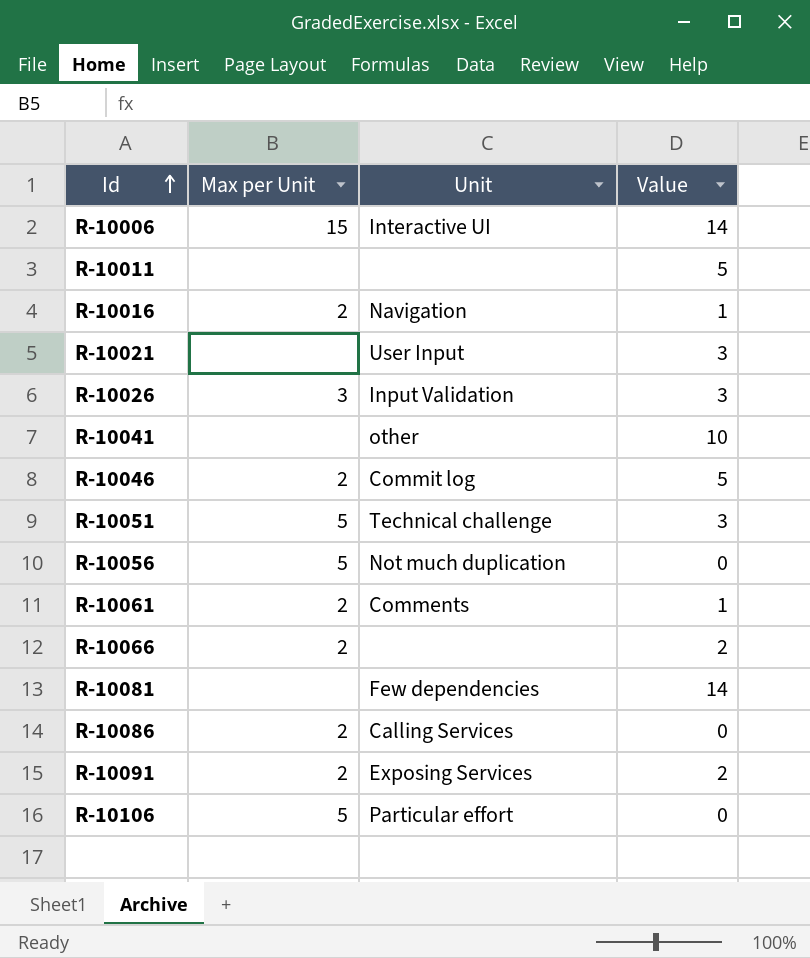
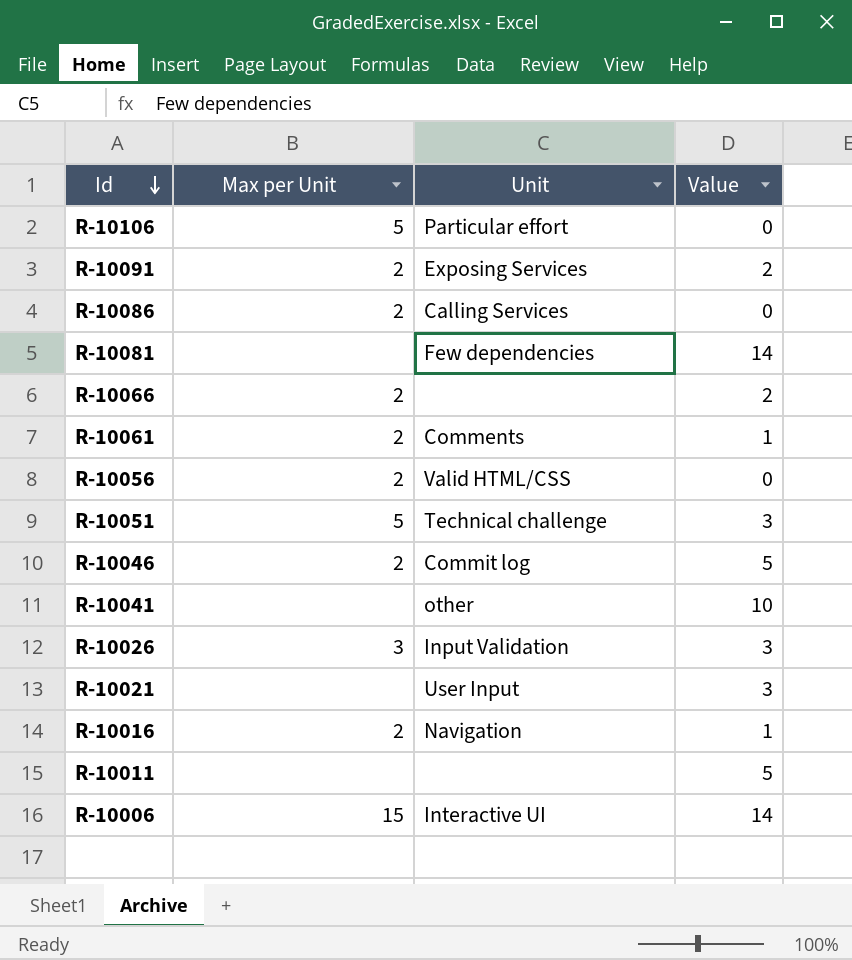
row order: Id ascending -> Id descending
R-10056 | Max per Unit: 5 -> 2
R-10056 | Unit: Not much duplication -> Valid HTML/CSS

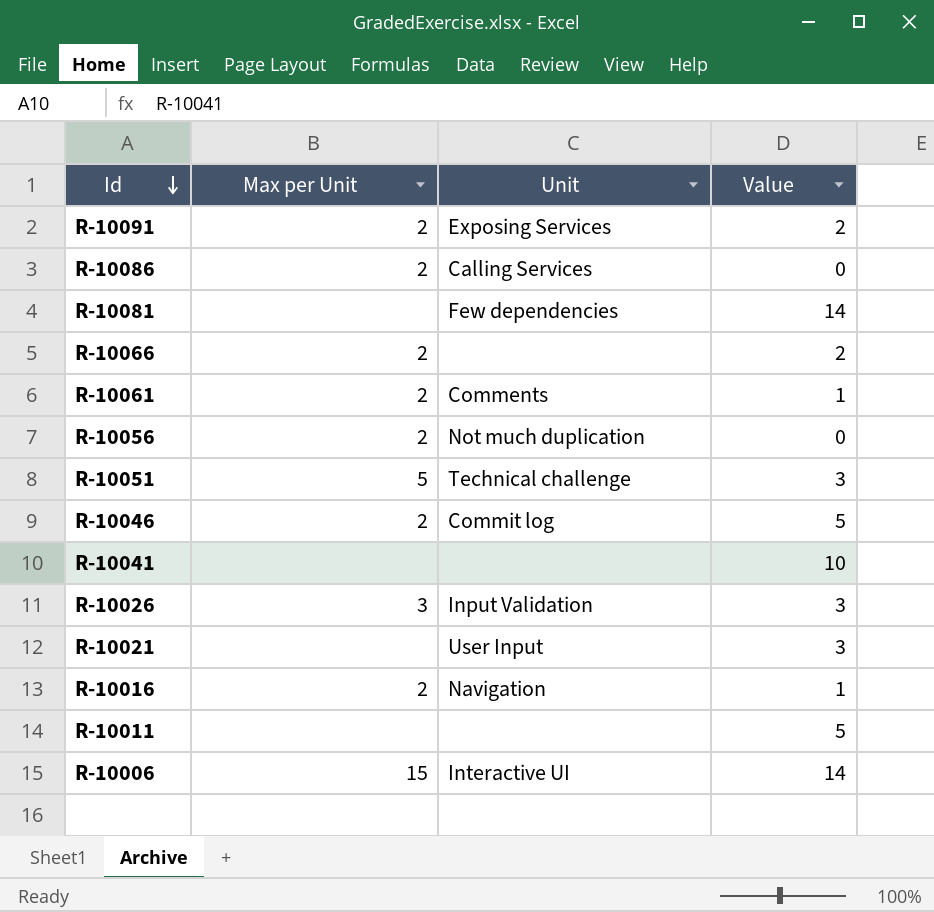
row R-10106: 5 | Particular effort | 0 -> none
R-10056 | Unit: Valid HTML/CSS -> Not much duplication
R-10041 | Unit: other -> none

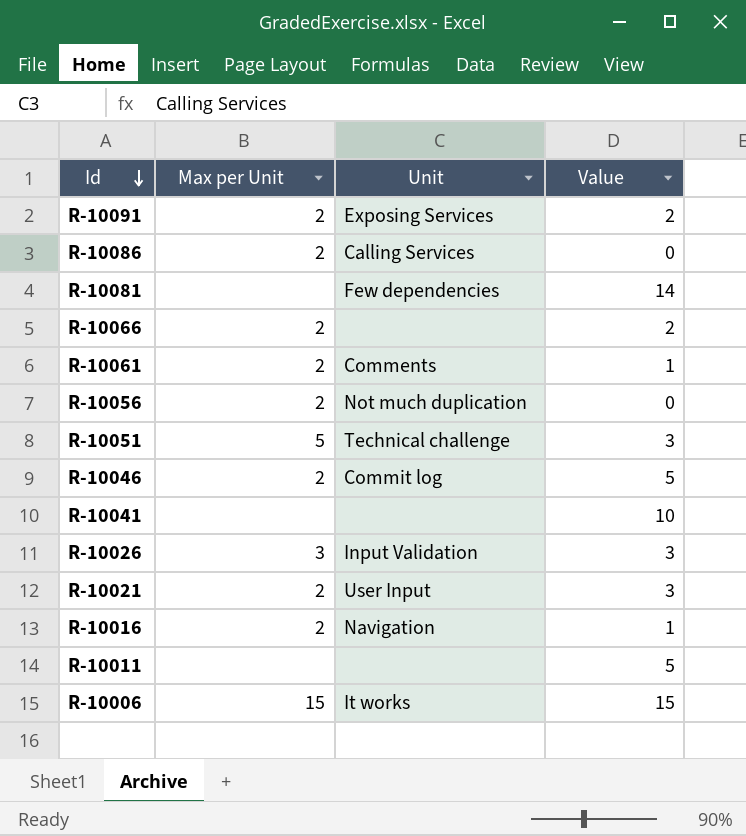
R-10021 | Max per Unit: none -> 2
R-10006 | Unit: Interactive UI -> It works
R-10006 | Value: 14 -> 15

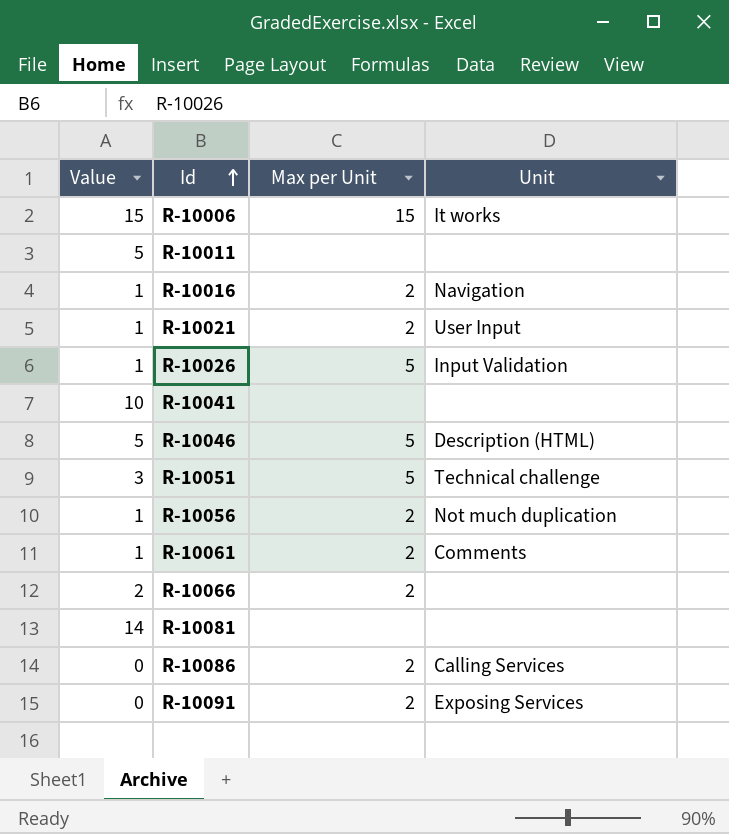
row order: Id descending -> Id ascending
column Value | position: 4 -> 1
R-10021 | Value: 3 -> 1
R-10026 | Value: 3 -> 1
R-10026 | Max per Unit: 3 -> 5
R-10046 | Max per Unit: 2 -> 5
R-10046 | Unit: Commit log -> Description (HTML)
R-10056 | Value: 0 -> 1
R-10081 | Unit: Few dependencies -> none
R-10091 | Value: 2 -> 0

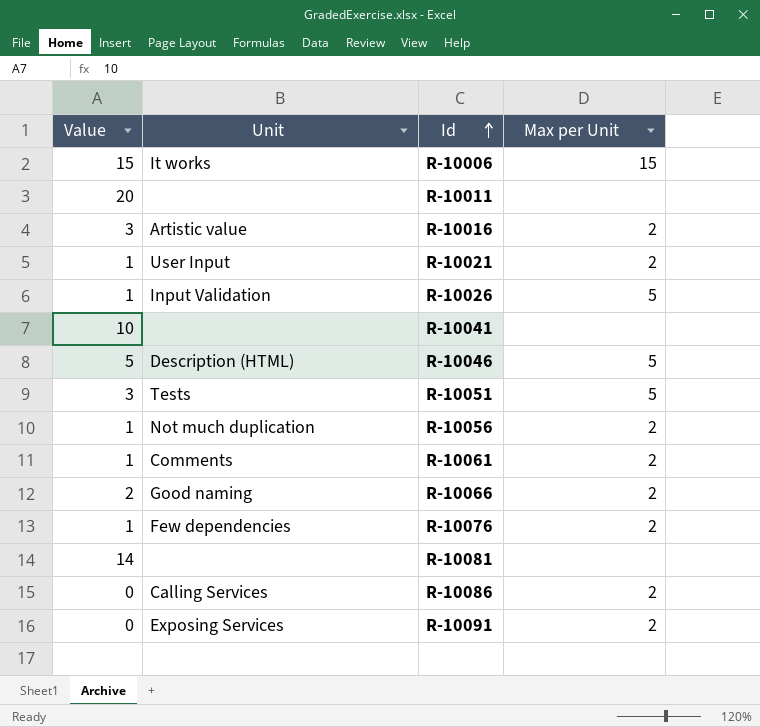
column Unit | position: 4 -> 2
R-10011 | Value: 5 -> 20
R-10016 | Value: 1 -> 3
R-10016 | Unit: Navigation -> Artistic value
R-10051 | Unit: Technical challenge -> Tests
R-10066 | Unit: none -> Good naming
row R-10076: none -> 1 | Few dependencies | 2

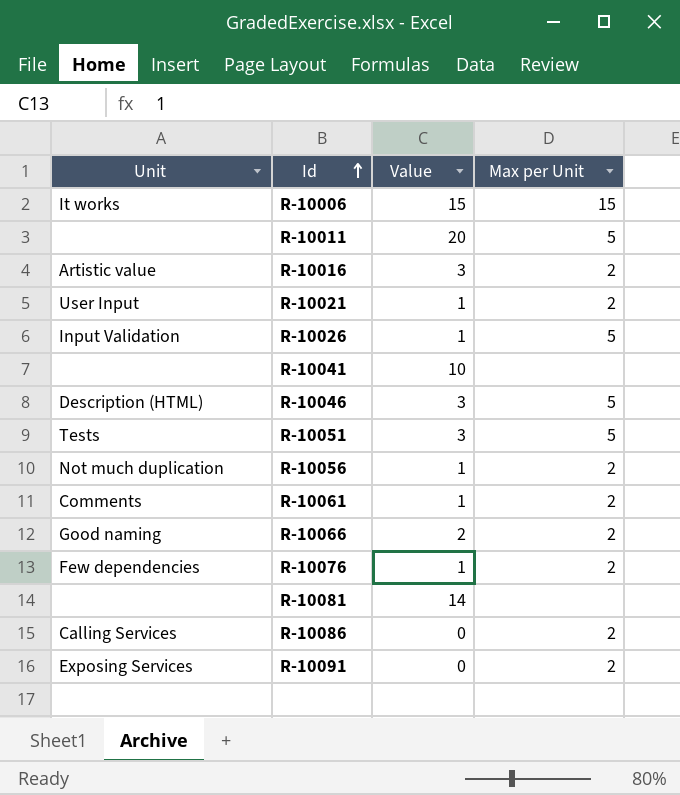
column Value | position: 1 -> 3
R-10011 | Max per Unit: none -> 5
R-10046 | Value: 5 -> 3

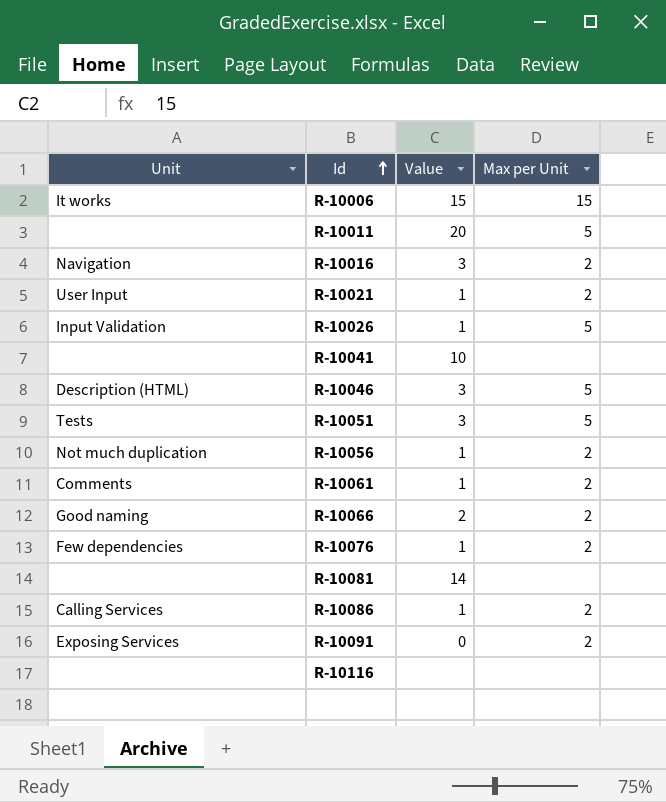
R-10016 | Unit: Artistic value -> Navigation
R-10086 | Value: 0 -> 1
row R-10116: none -> none | none | none

